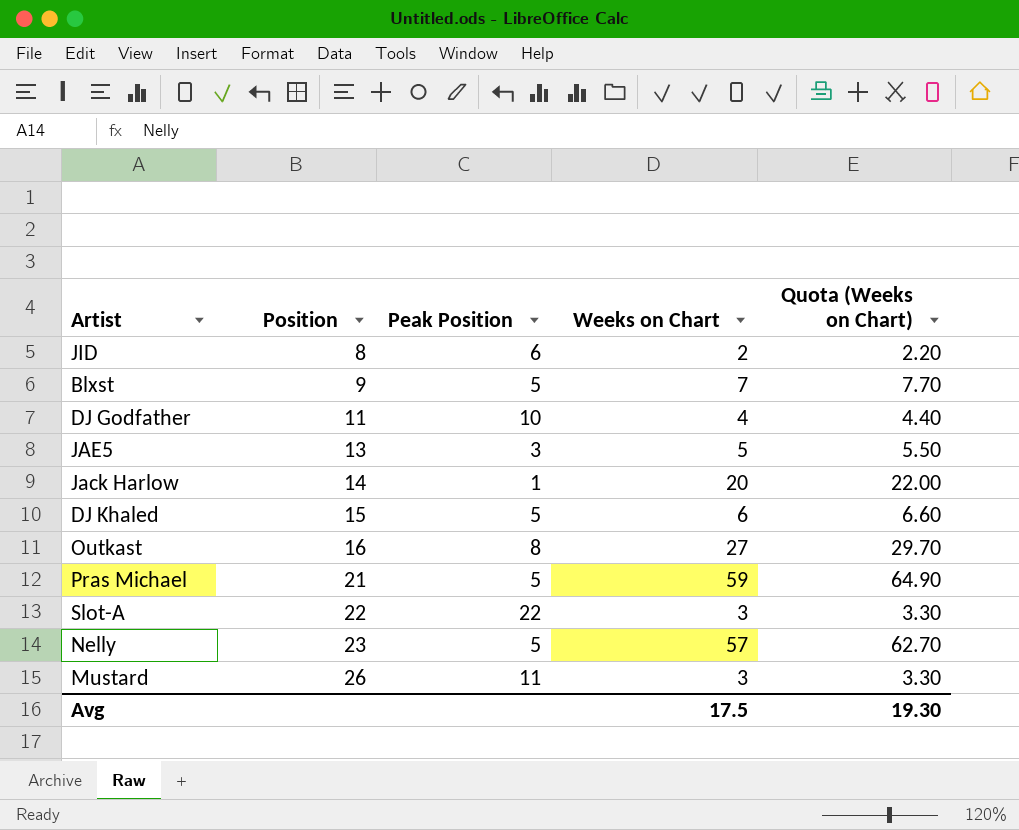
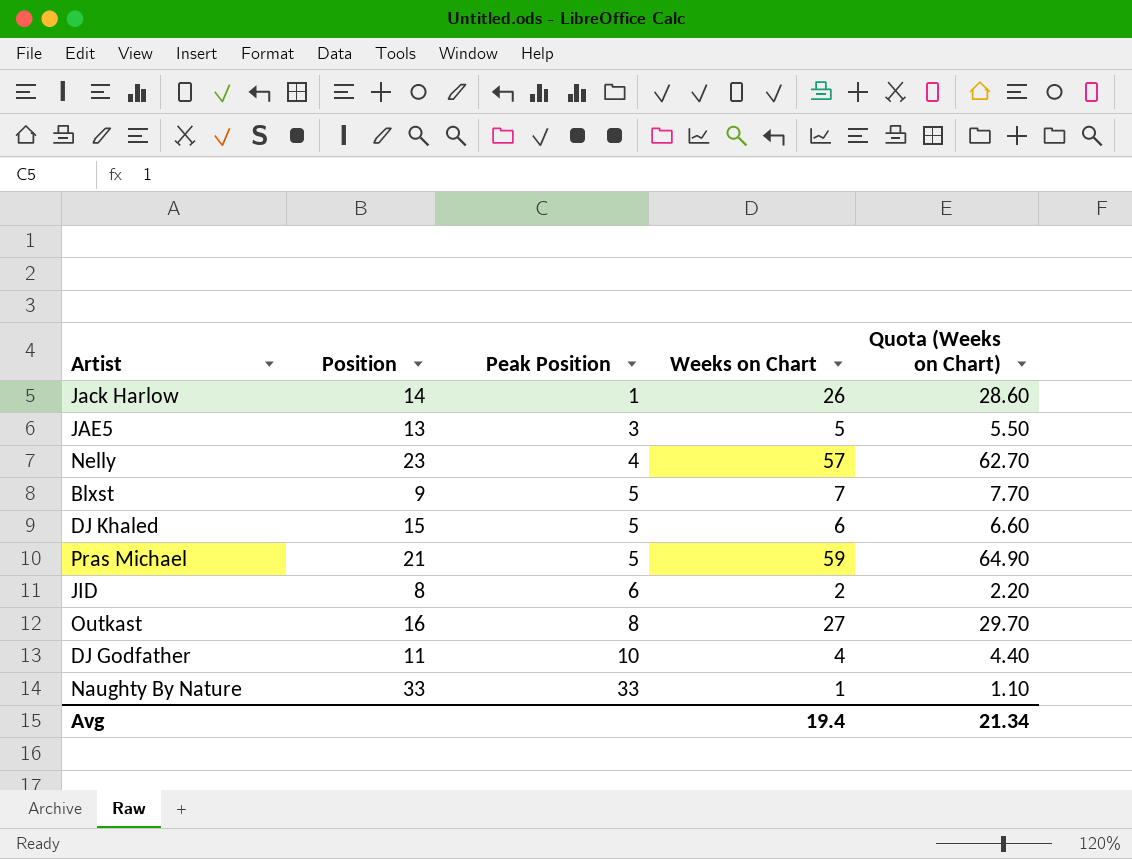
row order: Position ascending -> Peak Position ascending
row Slot-A: 22 | 22 | 3 | 3.30 -> none
row Mustard: 26 | 11 | 3 | 3.30 -> none
Jack Harlow | Weeks on Chart: 20 -> 26
Jack Harlow | Quota (Weeks on Chart): 22.00 -> 28.60
Nelly | Peak Position: 5 -> 4
row Naughty By Nature: none -> 33 | 33 | 1 | 1.10
Avg | Weeks on Chart: 17.5 -> 19.4
Avg | Quota (Weeks on Chart): 19.30 -> 21.34

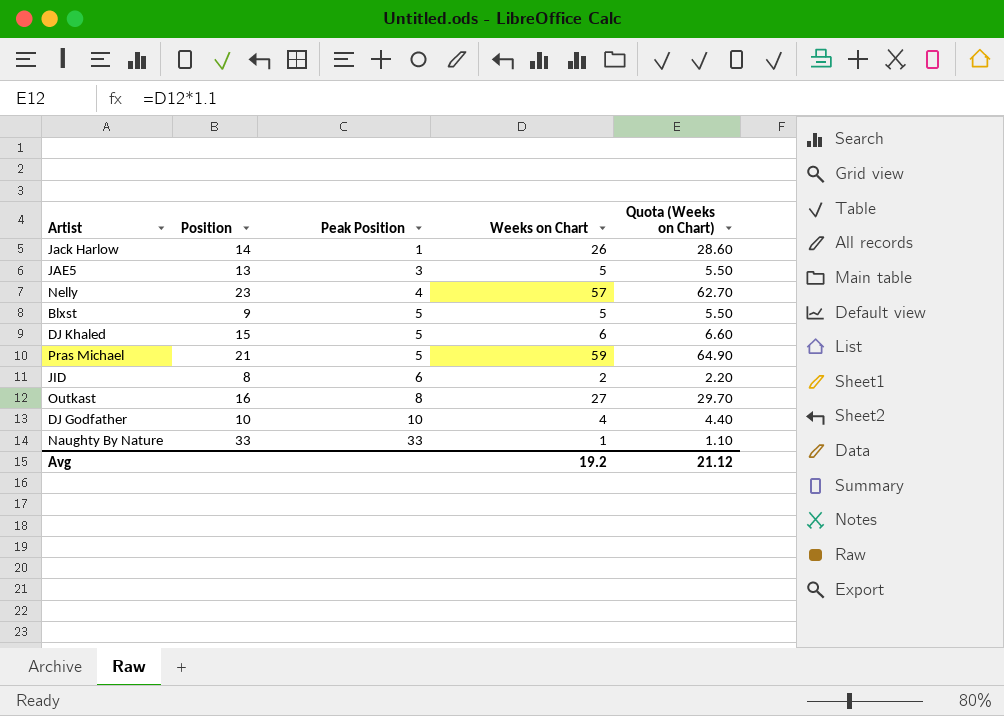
Blxst | Weeks on Chart: 7 -> 5
Blxst | Quota (Weeks on Chart): 7.70 -> 5.50
DJ Godfather | Position: 11 -> 10
Avg | Weeks on Chart: 19.4 -> 19.2
Avg | Quota (Weeks on Chart): 21.34 -> 21.12

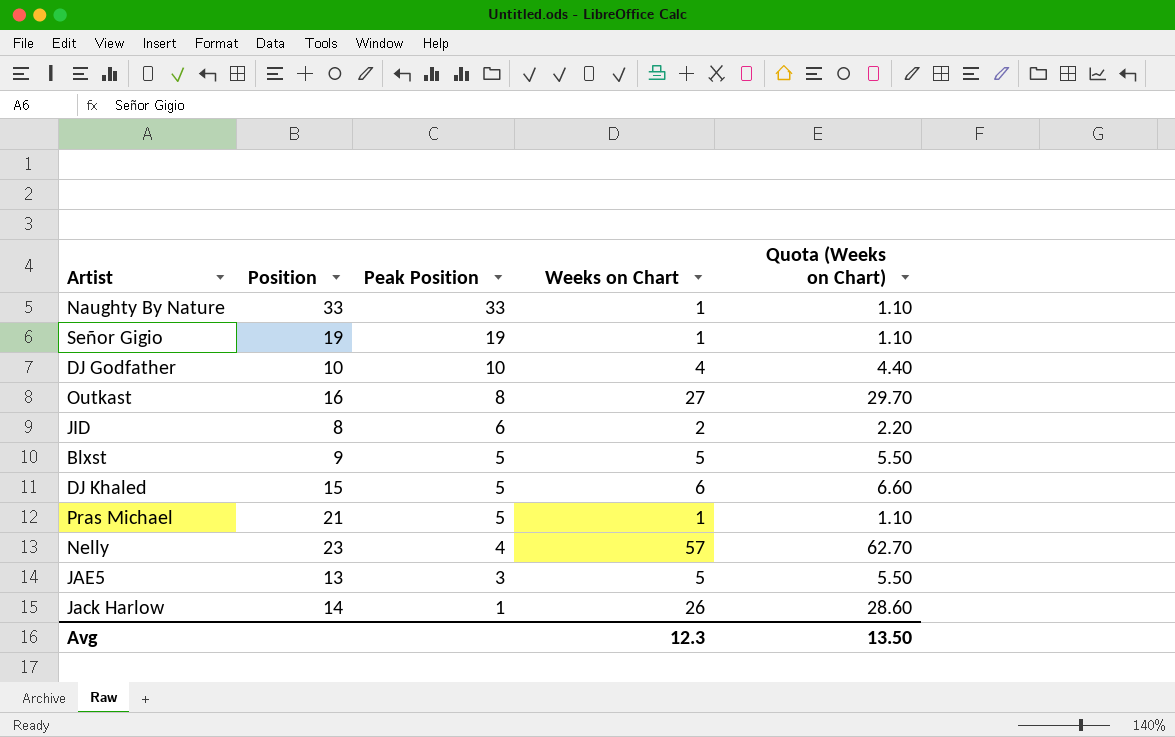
row order: Peak Position ascending -> Peak Position descending
row Señor Gigio: none -> 19 | 19 | 1 | 1.10
Pras Michael | Weeks on Chart: 59 -> 1
Pras Michael | Quota (Weeks on Chart): 64.90 -> 1.10
Avg | Weeks on Chart: 19.2 -> 12.3
Avg | Quota (Weeks on Chart): 21.12 -> 13.50

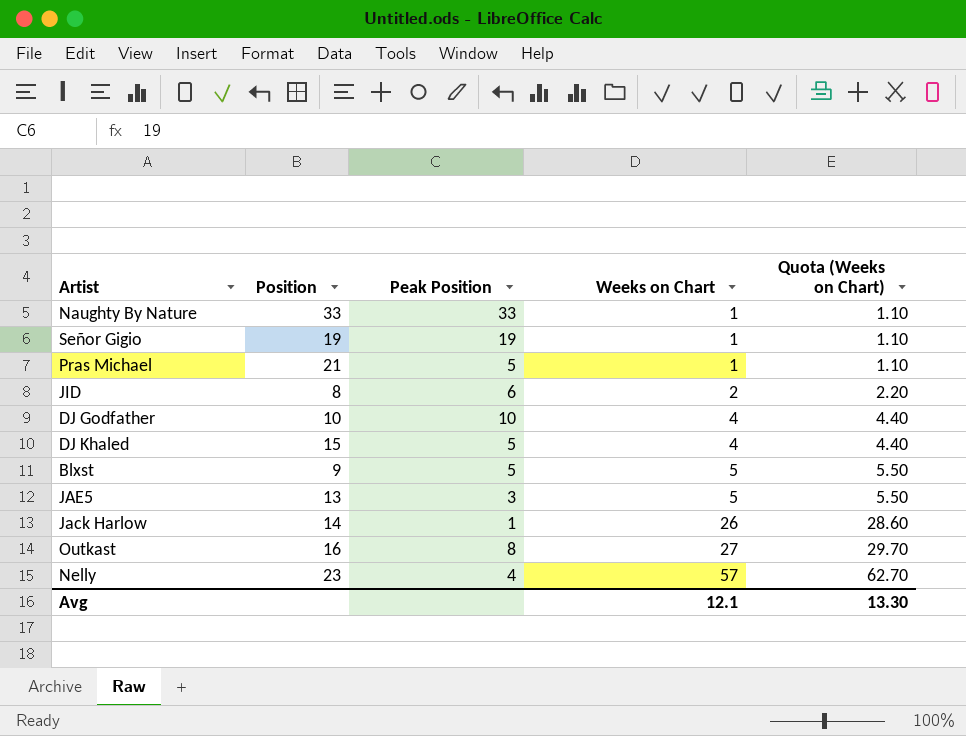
row order: Peak Position descending -> Weeks on Chart ascending
DJ Khaled | Weeks on Chart: 6 -> 4
DJ Khaled | Quota (Weeks on Chart): 6.60 -> 4.40
Avg | Weeks on Chart: 12.3 -> 12.1
Avg | Quota (Weeks on Chart): 13.50 -> 13.30

